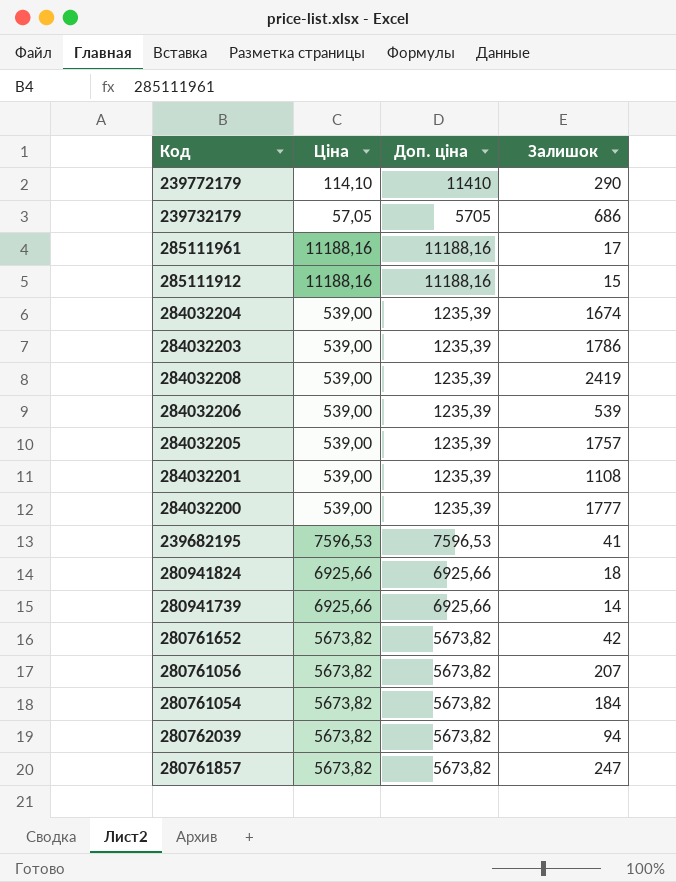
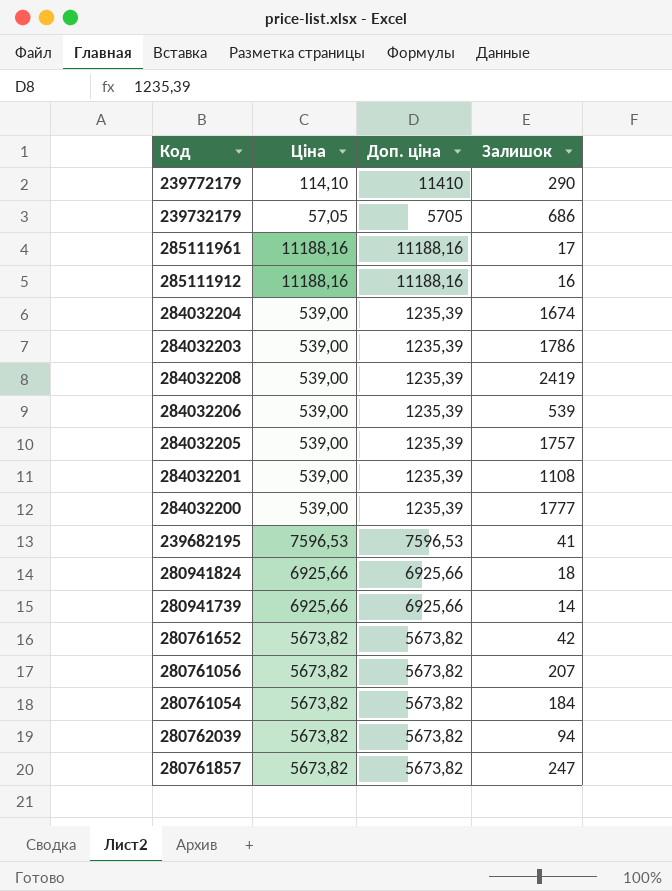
285111912 | Залишок: 15 -> 16

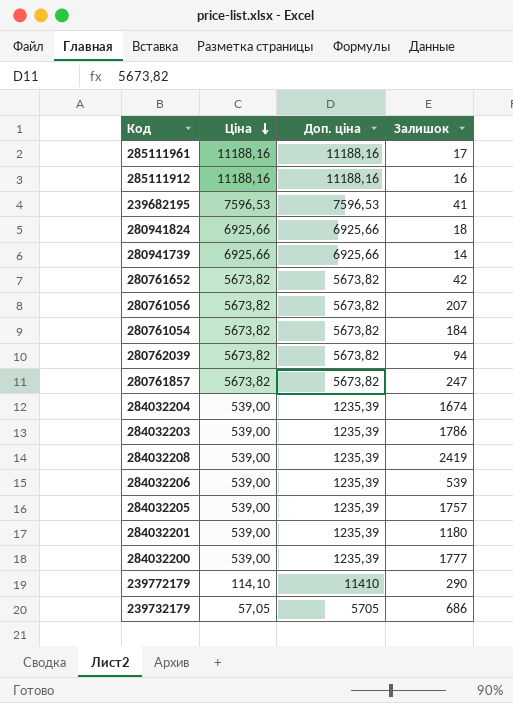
row order: none -> Ціна descending
284032201 | Залишок: 1108 -> 1180

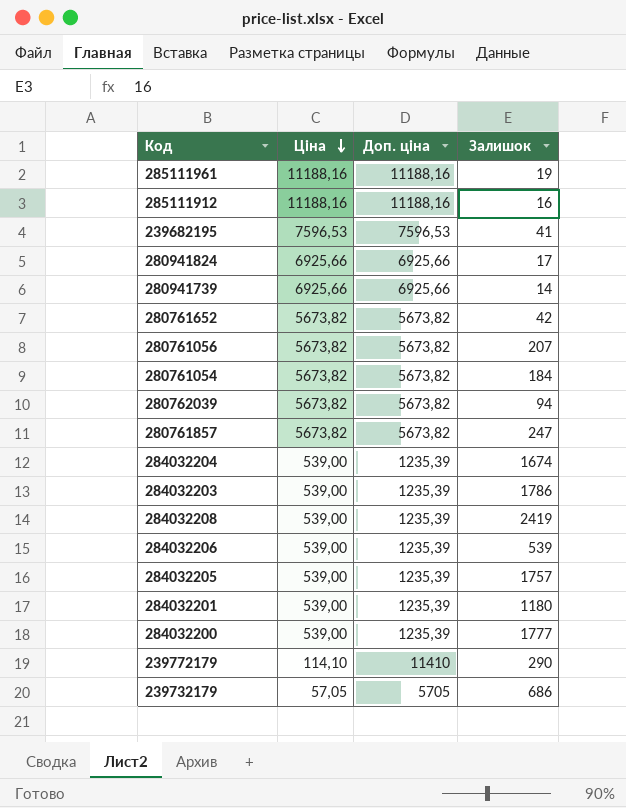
285111961 | Залишок: 17 -> 19
280941824 | Залишок: 18 -> 17

